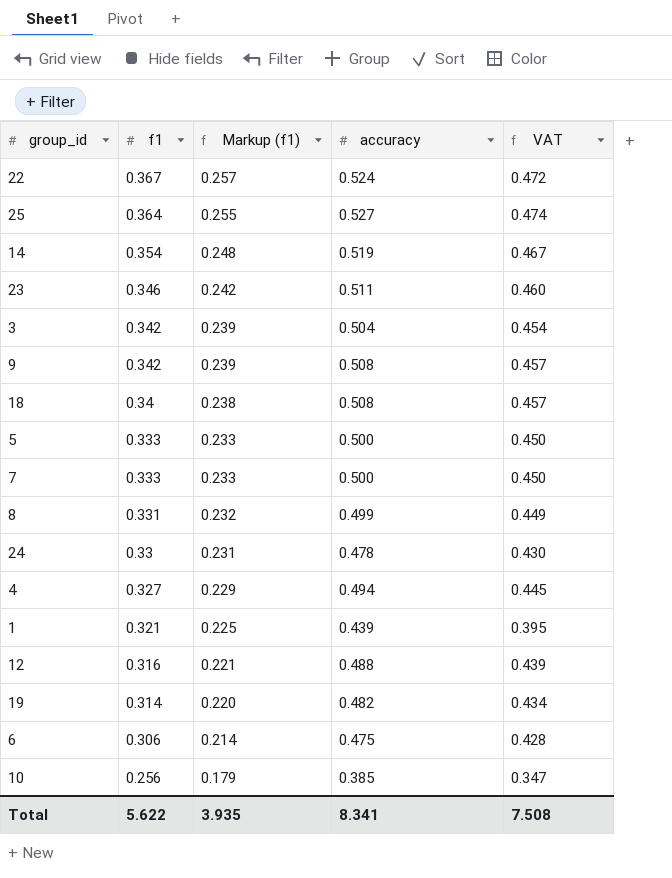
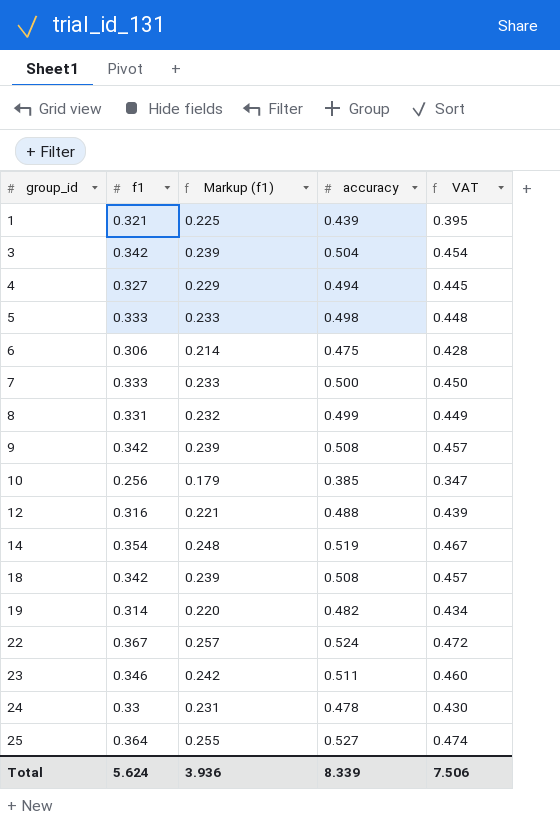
row order: f1 descending -> group_id ascending
5 | accuracy: 0.500 -> 0.498
5 | VAT: 0.450 -> 0.448
18 | f1: 0.34 -> 0.342
18 | Markup (f1): 0.238 -> 0.239
Total | f1: 5.622 -> 5.624
Total | Markup (f1): 3.935 -> 3.936
Total | accuracy: 8.341 -> 8.339
Total | VAT: 7.508 -> 7.506

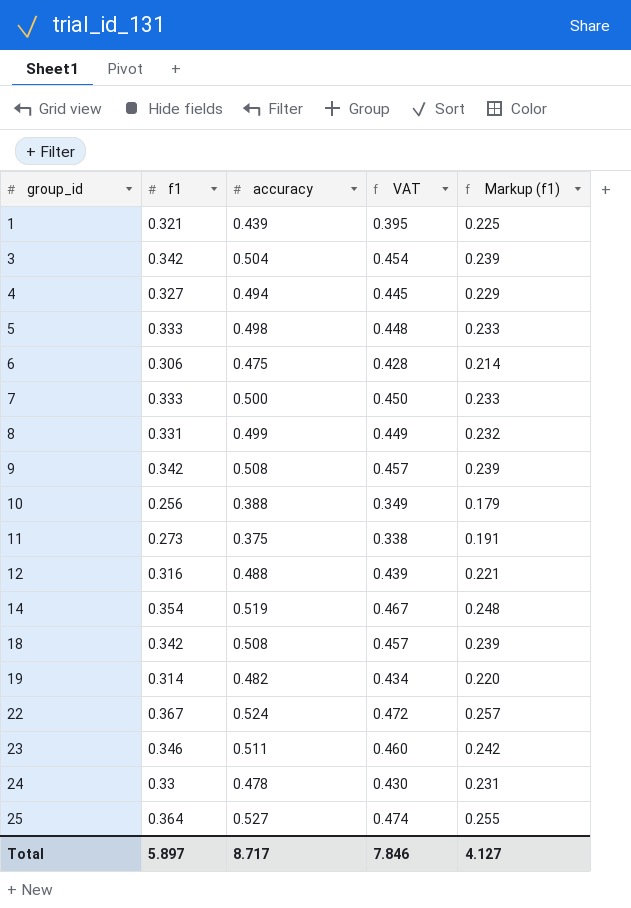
column Markup (f1) | position: 3 -> 5
10 | accuracy: 0.385 -> 0.388
10 | VAT: 0.347 -> 0.349
row 11: none -> 0.273 | 0.375 | 0.338 | 0.191
Total | f1: 5.624 -> 5.897
Total | accuracy: 8.339 -> 8.717
Total | VAT: 7.506 -> 7.846
Total | Markup (f1): 3.936 -> 4.127

